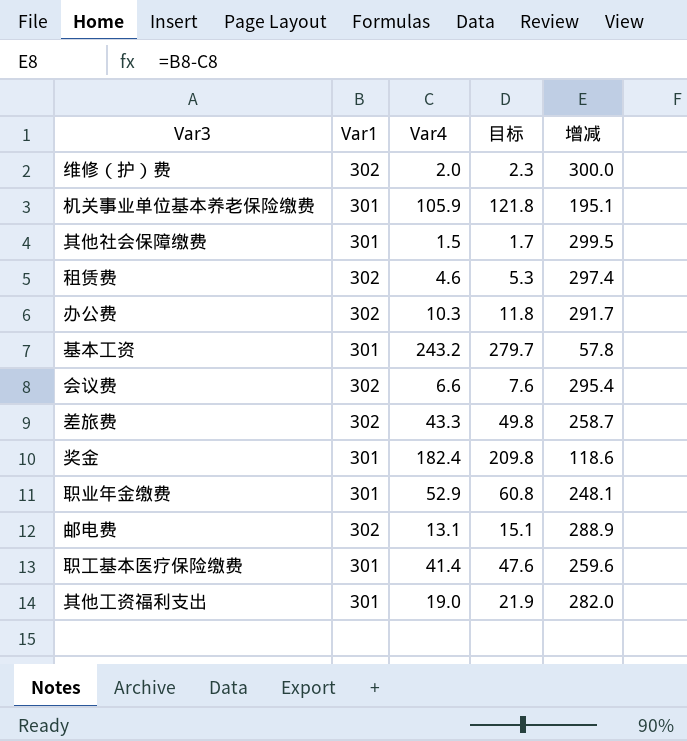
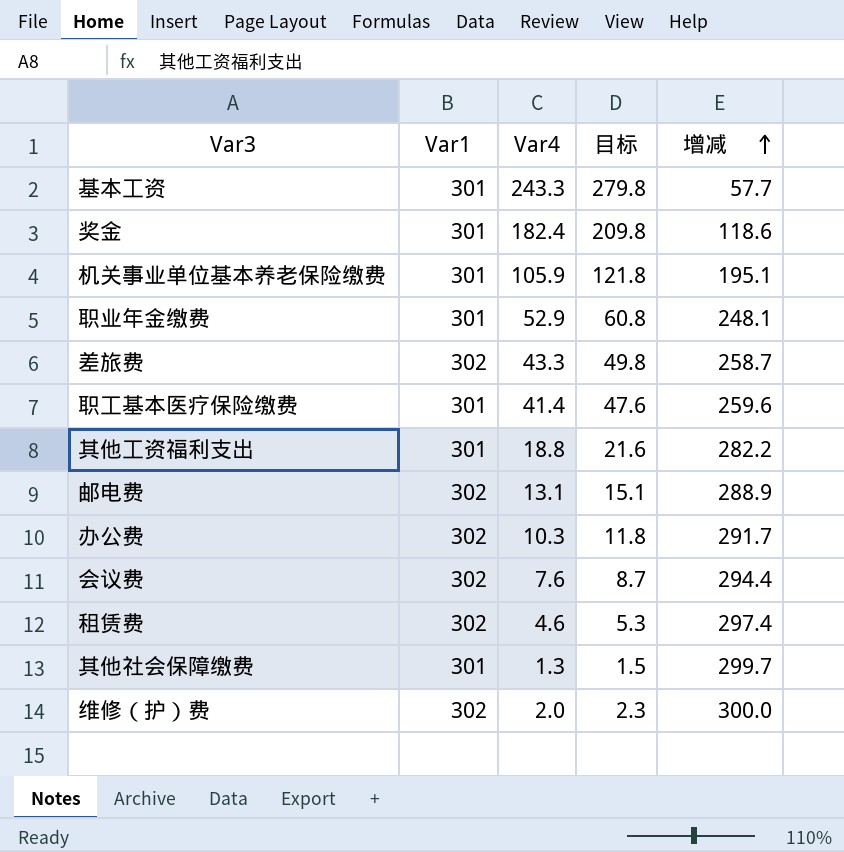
row order: none -> 增减 ascending
基本工资 | Var4: 243.2 -> 243.3
基本工资 | 目标: 279.7 -> 279.8
基本工资 | 增减: 57.8 -> 57.7
其他工资福利支出 | Var4: 19.0 -> 18.8
其他工资福利支出 | 目标: 21.9 -> 21.6
其他工资福利支出 | 增减: 282.0 -> 282.2
会议费 | Var4: 6.6 -> 7.6
会议费 | 目标: 7.6 -> 8.7
会议费 | 增减: 295.4 -> 294.4
其他社会保障缴费 | Var4: 1.5 -> 1.3
其他社会保障缴费 | 目标: 1.7 -> 1.5
其他社会保障缴费 | 增减: 299.5 -> 299.7

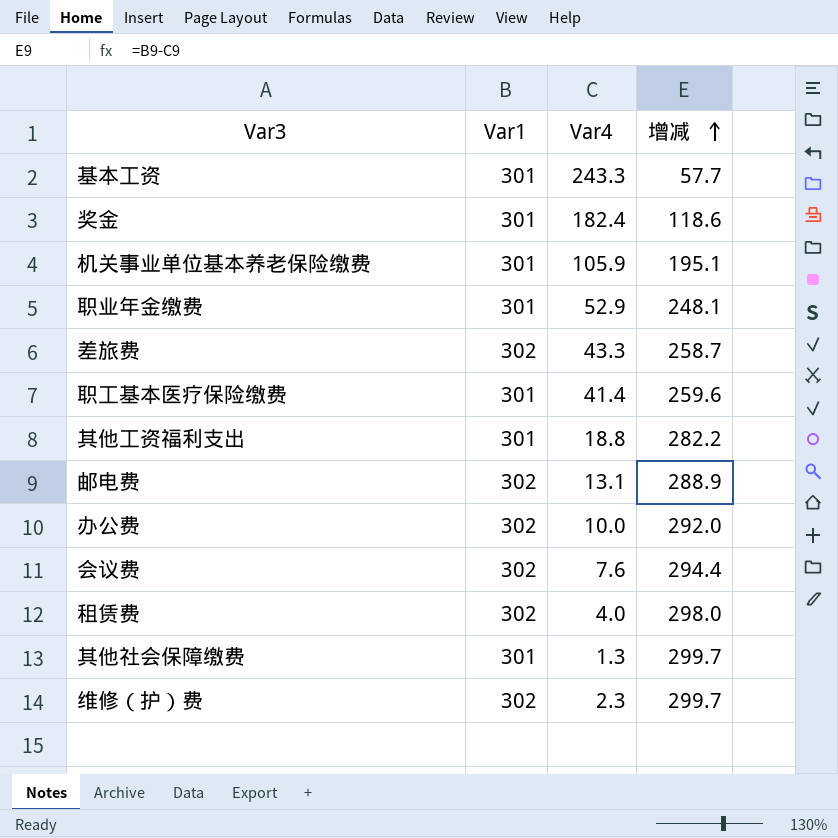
column 目标 | formula: [Var4] * 1.15 -> none
办公费 | Var4: 10.3 -> 10.0
办公费 | 增减: 291.7 -> 292.0
租赁费 | Var4: 4.6 -> 4.0
租赁费 | 增减: 297.4 -> 298.0
维修（护）费 | Var4: 2.0 -> 2.3
维修（护）费 | 增减: 300.0 -> 299.7

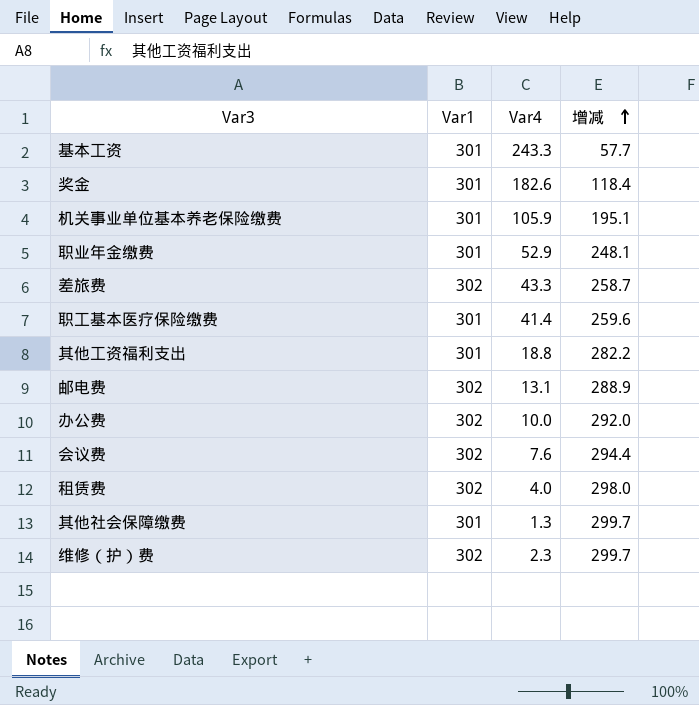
奖金 | Var4: 182.4 -> 182.6
奖金 | 增减: 118.6 -> 118.4

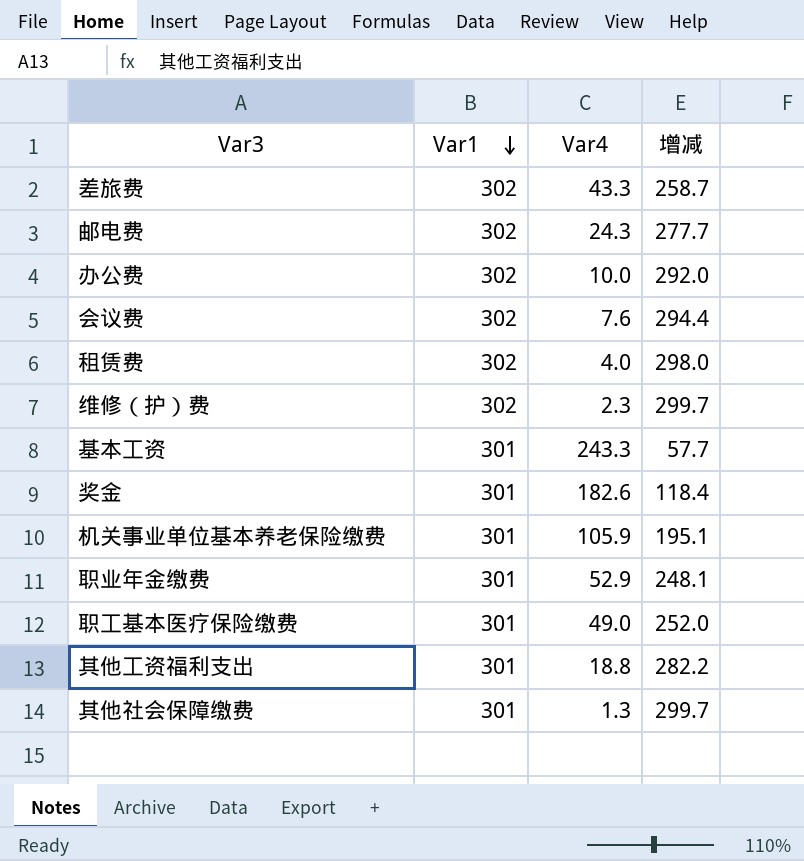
row order: 增减 ascending -> Var1 descending
邮电费 | Var4: 13.1 -> 24.3
邮电费 | 增减: 288.9 -> 277.7
职工基本医疗保险缴费 | Var4: 41.4 -> 49.0
职工基本医疗保险缴费 | 增减: 259.6 -> 252.0

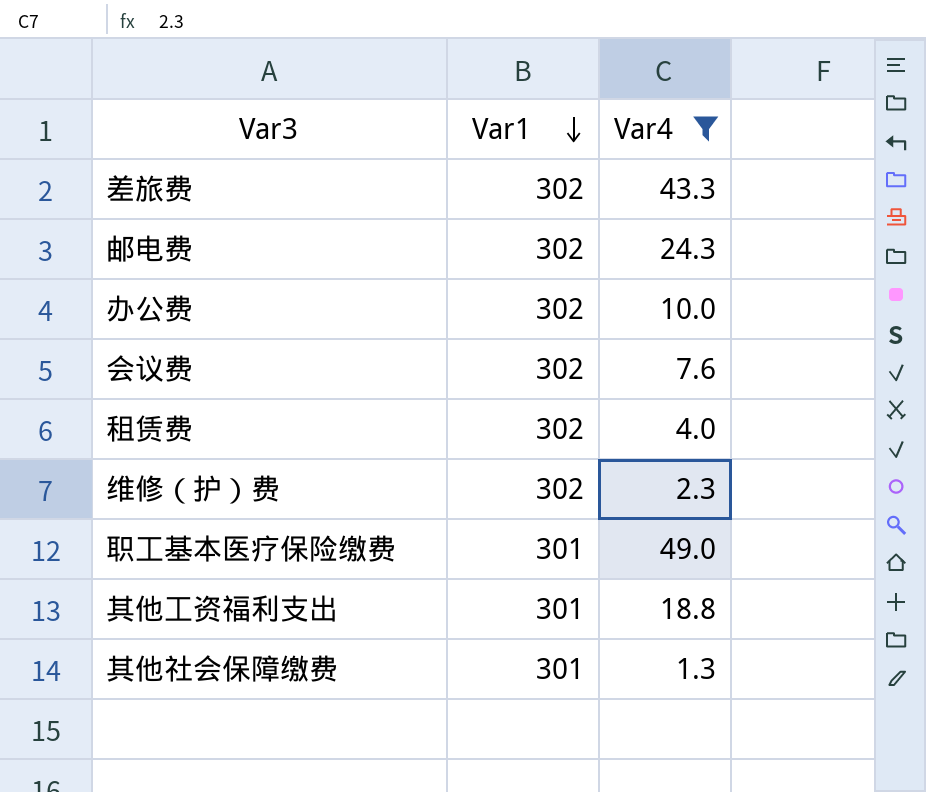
filter: none -> Var4 <= 49.0
column 增减 | formula: [Var1] - [Var4] -> none

